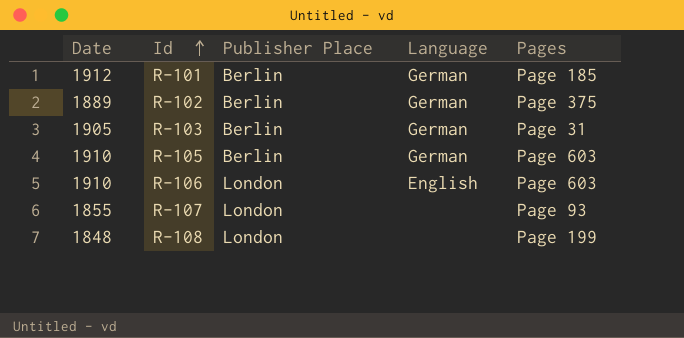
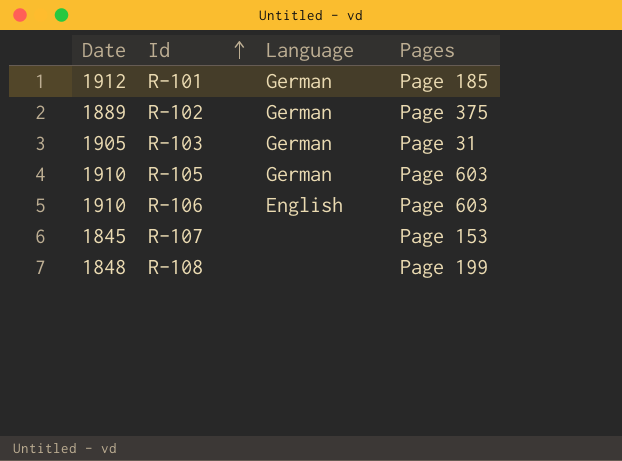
column Publisher Place | position: 3 -> none
R-107 | Date: 1855 -> 1845
R-107 | Pages: Page 93 -> Page 153

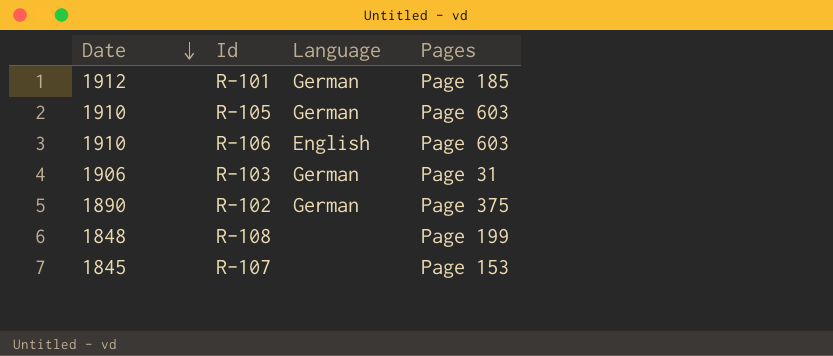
row order: Id ascending -> Date descending
R-103 | Date: 1905 -> 1906
R-102 | Date: 1889 -> 1890

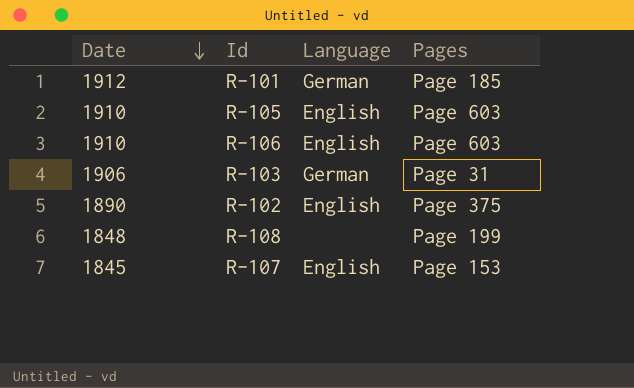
R-105 | Language: German -> English
R-102 | Language: German -> English
R-107 | Language: none -> English

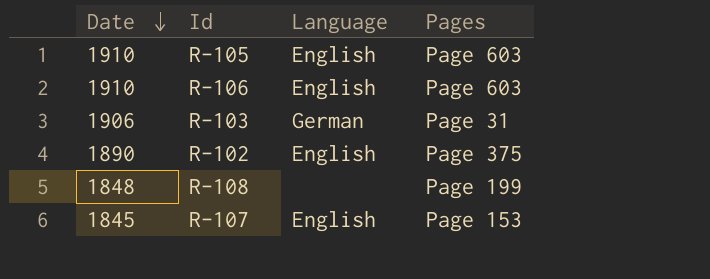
row R-101: 1912 | German | Page 185 -> none

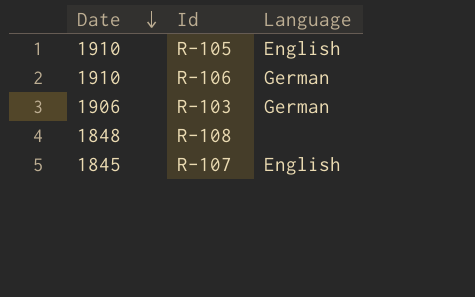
column Pages | position: 4 -> none
row R-102: 1890 | English | Page 375 -> none
R-106 | Language: English -> German

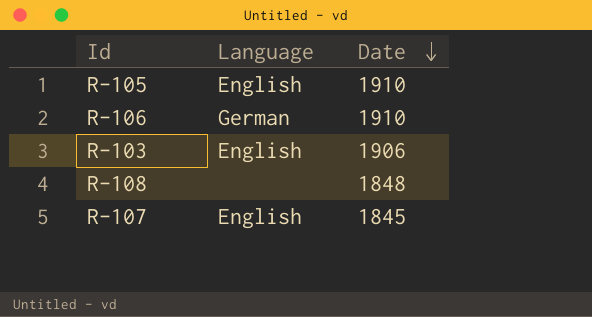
column Date | position: 1 -> 3
R-103 | Language: German -> English

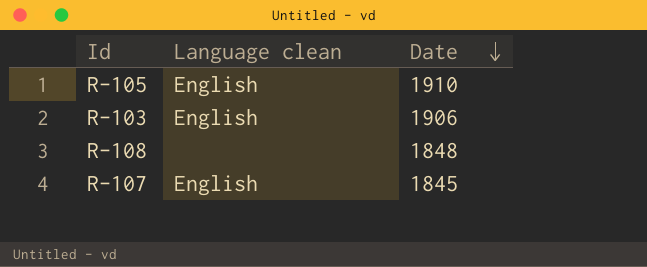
column name: Language -> Language clean
row R-106: German | 1910 -> none

